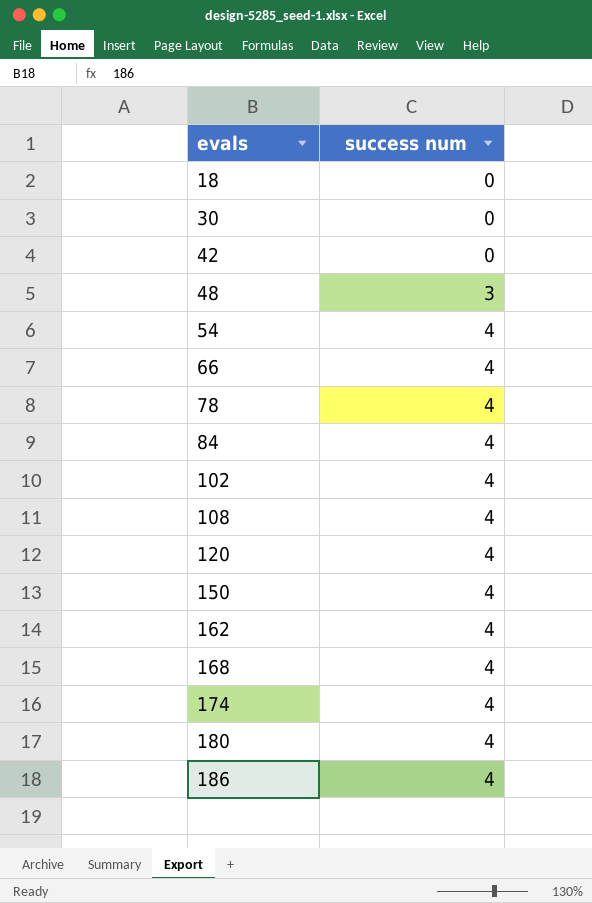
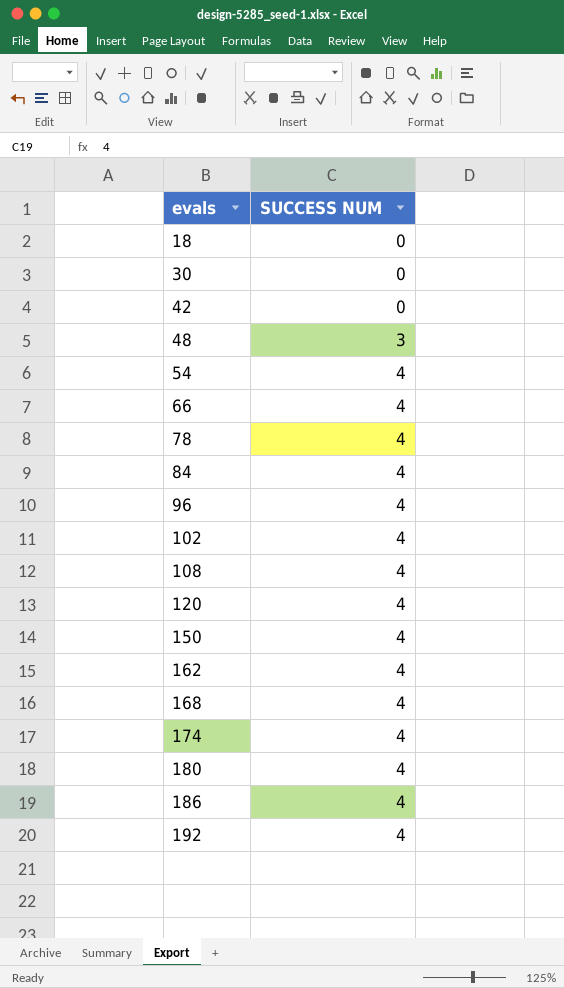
column name: success num -> SUCCESS NUM
row 96: none -> 4
row 192: none -> 4

